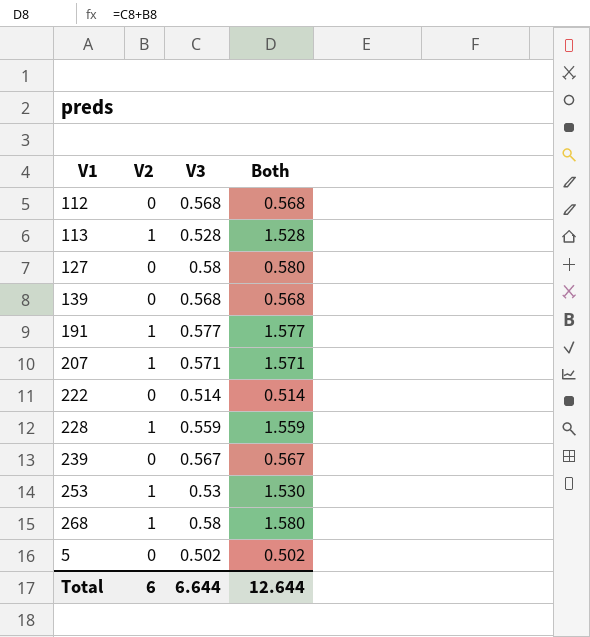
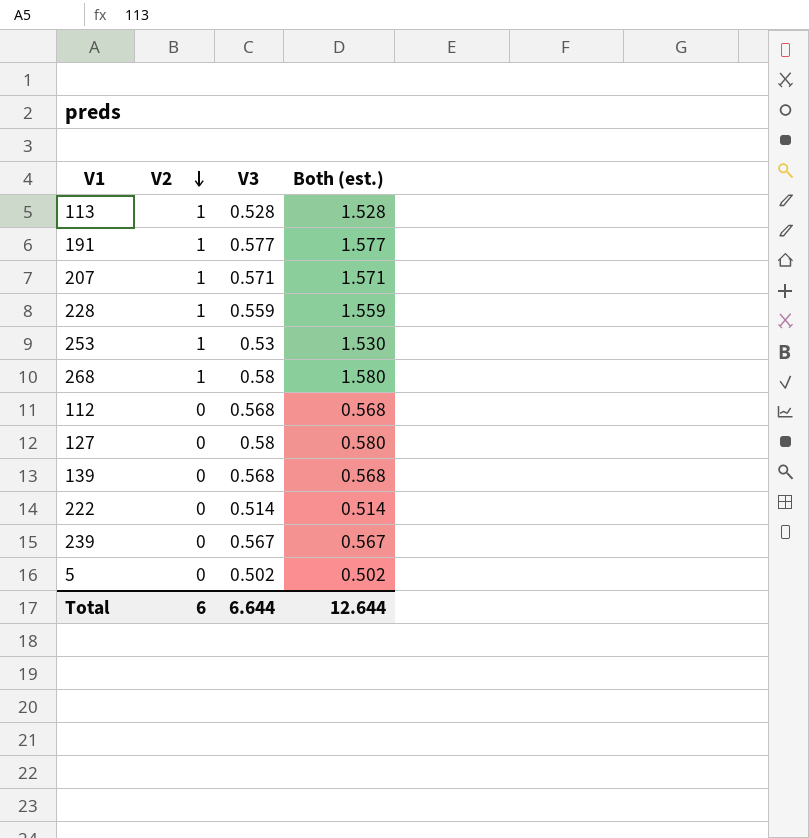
row order: none -> V2 descending
column name: Both -> Both (est.)

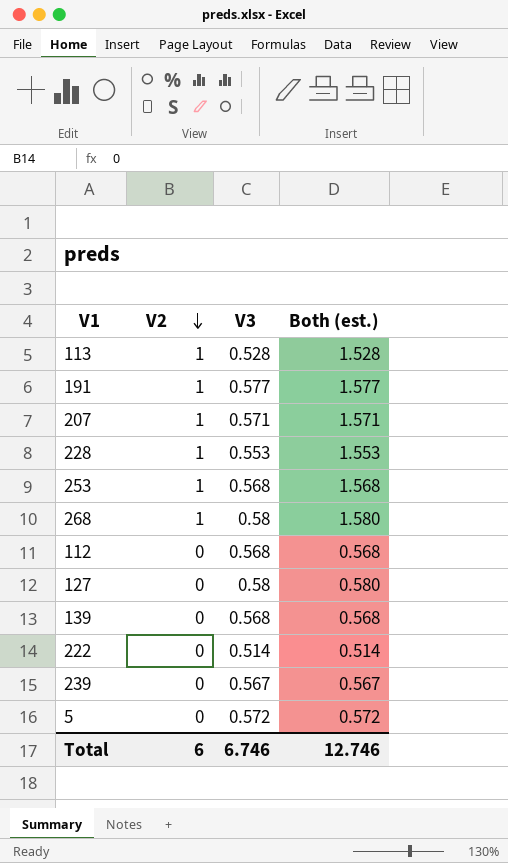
228 | V3: 0.559 -> 0.553
228 | Both (est.): 1.559 -> 1.553
253 | V3: 0.53 -> 0.568
253 | Both (est.): 1.530 -> 1.568
5 | V3: 0.502 -> 0.572
5 | Both (est.): 0.502 -> 0.572
Total | V3: 6.644 -> 6.746
Total | Both (est.): 12.644 -> 12.746

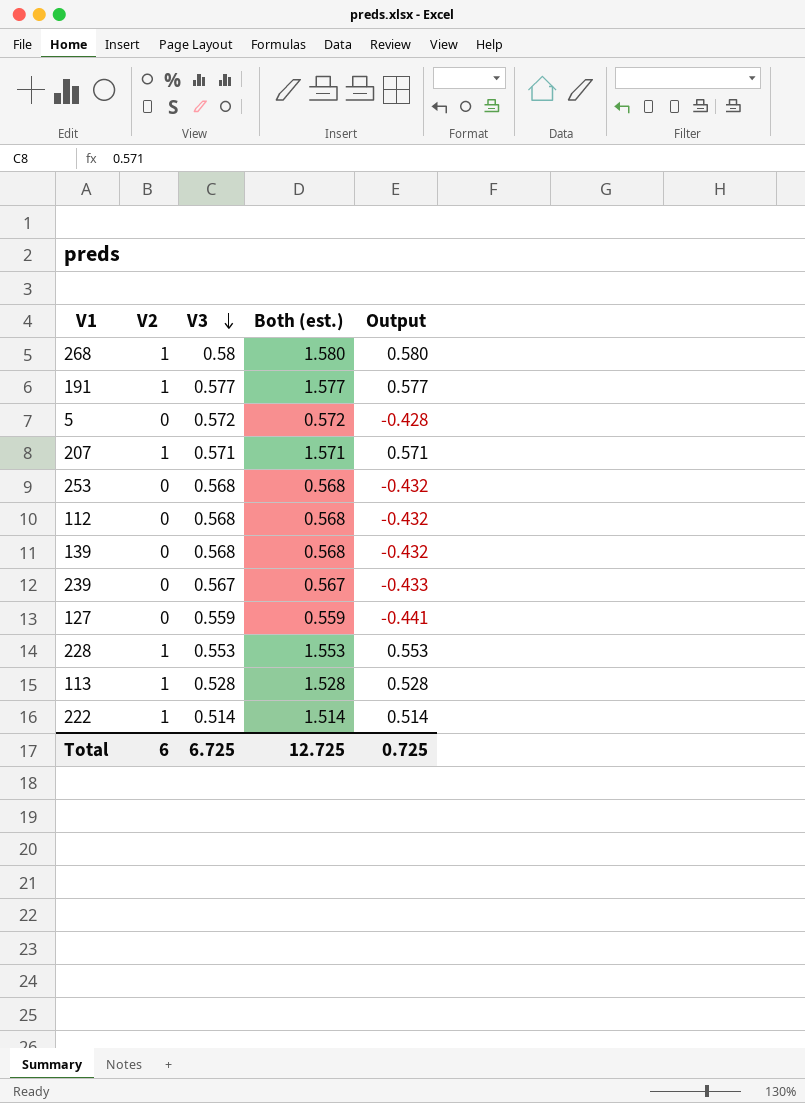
row order: V2 descending -> V3 descending
column Output | formula: none -> [Both (est.)] - 1
253 | V2: 1 -> 0
253 | Both (est.): 1.568 -> 0.568
127 | V3: 0.58 -> 0.559
127 | Both (est.): 0.580 -> 0.559
222 | V2: 0 -> 1
222 | Both (est.): 0.514 -> 1.514
Total | V3: 6.746 -> 6.725
Total | Both (est.): 12.746 -> 12.725

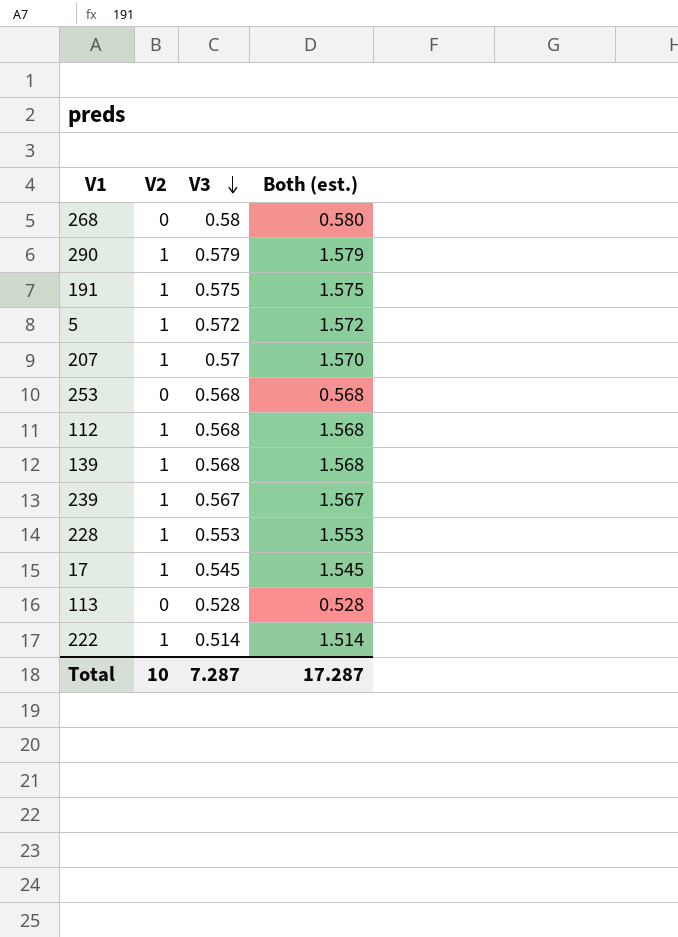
column Output | formula: [Both (est.)] - 1 -> none
row 127: 0 | 0.559 | 0.559 | -0.441 -> none
268 | V2: 1 -> 0
268 | Both (est.): 1.580 -> 0.580
row 290: none -> 1 | 0.579 | 1.579
191 | V3: 0.577 -> 0.575
191 | Both (est.): 1.577 -> 1.575
5 | V2: 0 -> 1
5 | Both (est.): 0.572 -> 1.572
207 | V3: 0.571 -> 0.57
207 | Both (est.): 1.571 -> 1.570
112 | V2: 0 -> 1
112 | Both (est.): 0.568 -> 1.568
139 | V2: 0 -> 1
139 | Both (est.): 0.568 -> 1.568
239 | V2: 0 -> 1
239 | Both (est.): 0.567 -> 1.567
row 17: none -> 1 | 0.545 | 1.545
113 | V2: 1 -> 0
113 | Both (est.): 1.528 -> 0.528
Total | V2: 6 -> 10
Total | V3: 6.725 -> 7.287
Total | Both (est.): 12.725 -> 17.287

